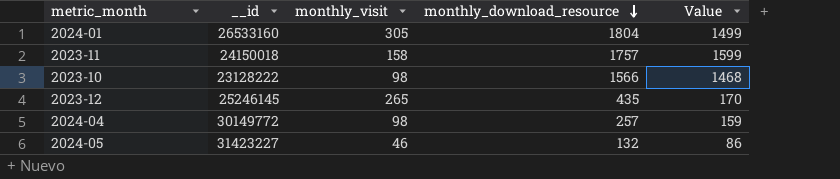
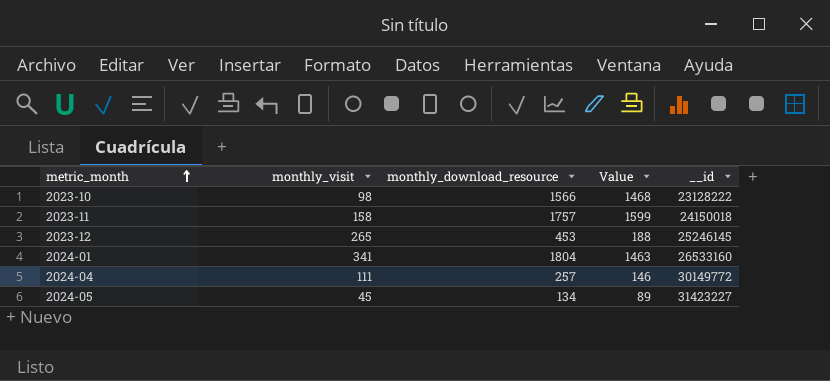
row order: monthly_download_resource descending -> metric_month ascending
column __id | position: 2 -> 5
2023-12 | monthly_download_resource: 435 -> 453
2023-12 | Value: 170 -> 188
2024-01 | monthly_visit: 305 -> 341
2024-01 | Value: 1499 -> 1463
2024-04 | monthly_visit: 98 -> 111
2024-04 | Value: 159 -> 146
2024-05 | monthly_visit: 46 -> 45
2024-05 | monthly_download_resource: 132 -> 134
2024-05 | Value: 86 -> 89

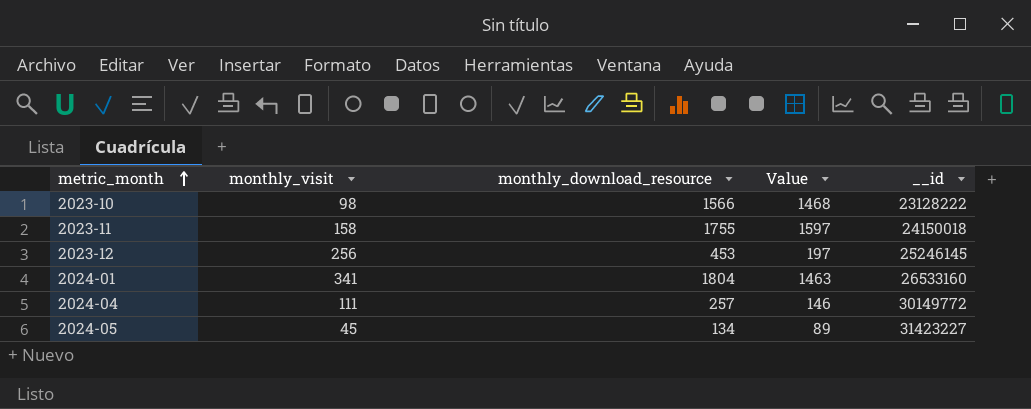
2023-11 | monthly_download_resource: 1757 -> 1755
2023-11 | Value: 1599 -> 1597
2023-12 | monthly_visit: 265 -> 256
2023-12 | Value: 188 -> 197

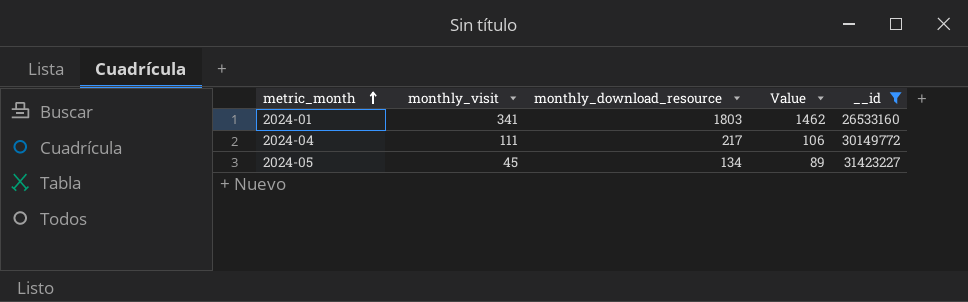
filter: none -> __id >= 26533160
2024-01 | monthly_download_resource: 1804 -> 1803
2024-01 | Value: 1463 -> 1462
2024-04 | monthly_download_resource: 257 -> 217
2024-04 | Value: 146 -> 106

